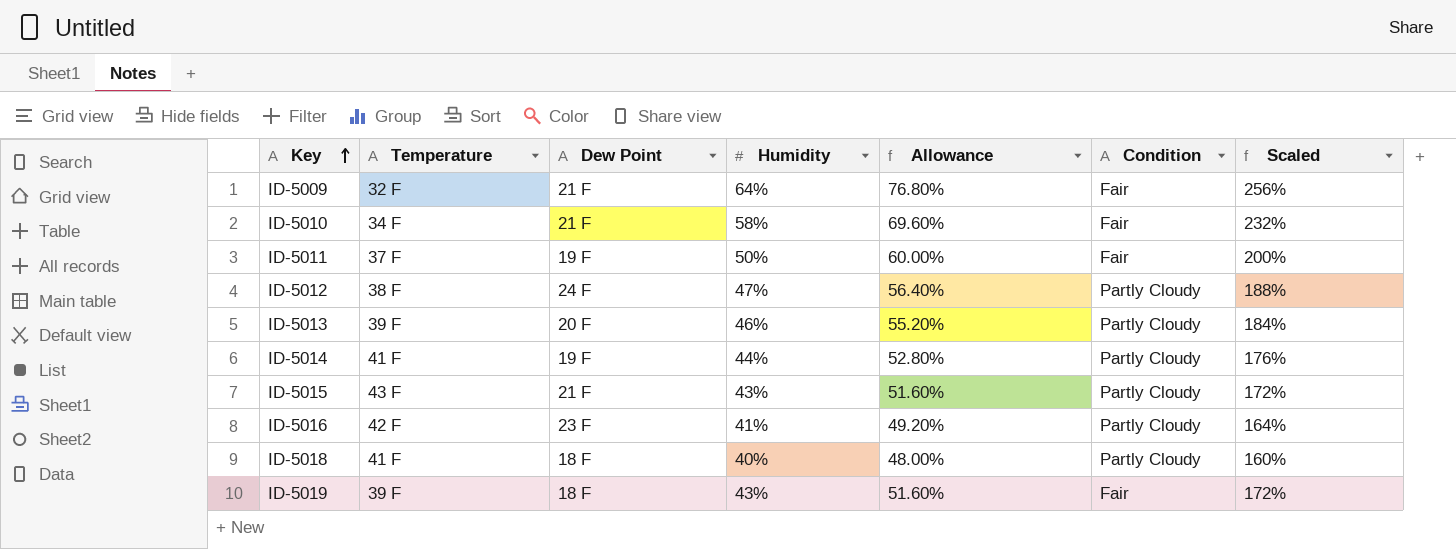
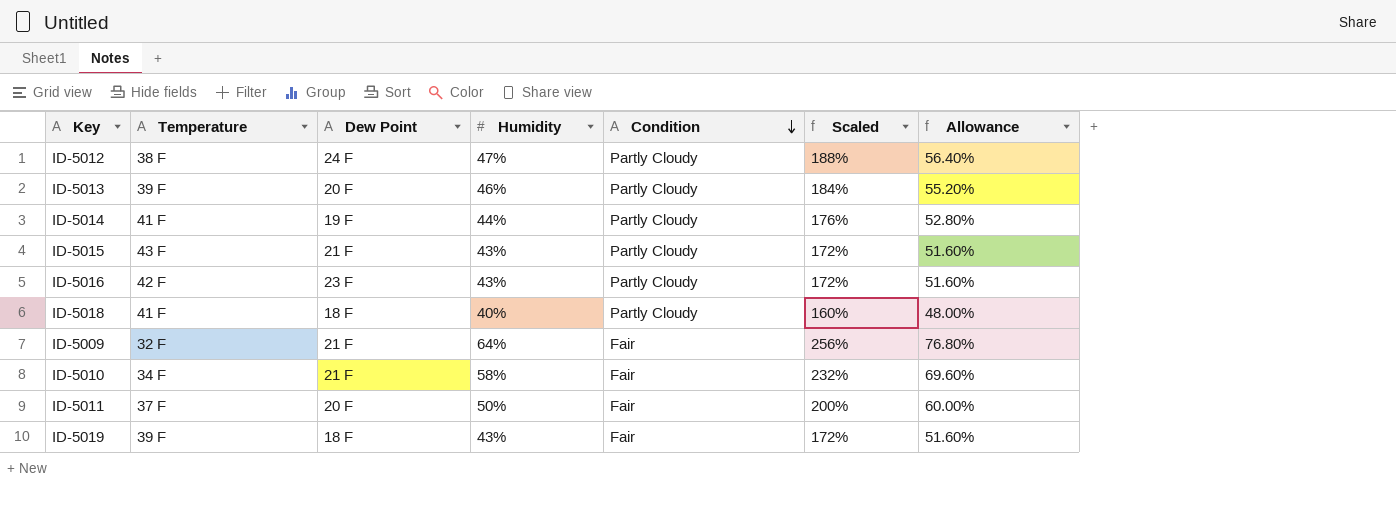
row order: Key ascending -> Condition descending
column Allowance | position: 5 -> 7
ID-5016 | Humidity: 41% -> 43%
ID-5016 | Scaled: 164% -> 172%
ID-5016 | Allowance: 49.20% -> 51.60%
ID-5011 | Dew Point: 19 F -> 20 F

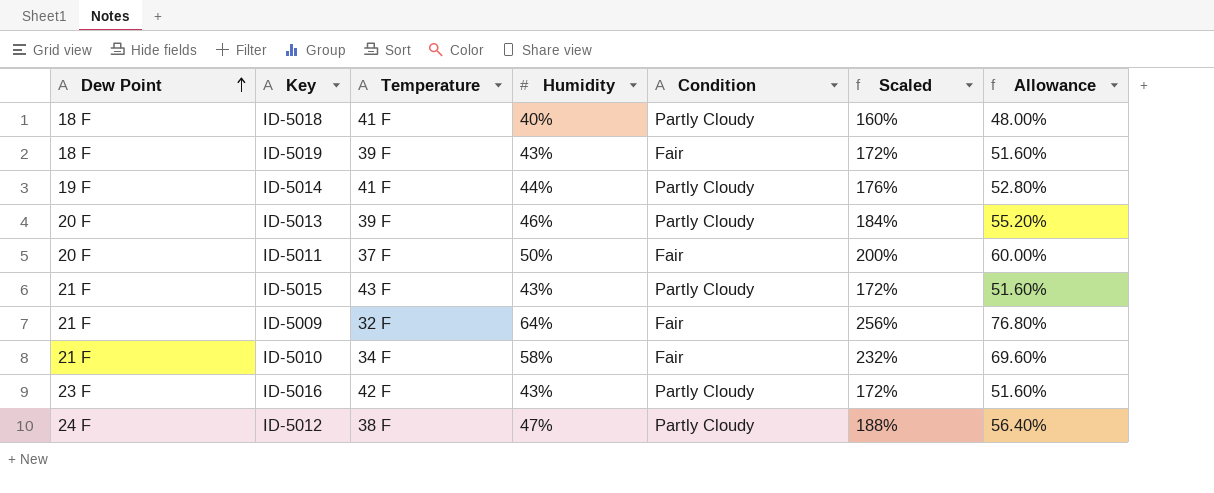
row order: Condition descending -> Dew Point ascending
column Dew Point | position: 3 -> 1

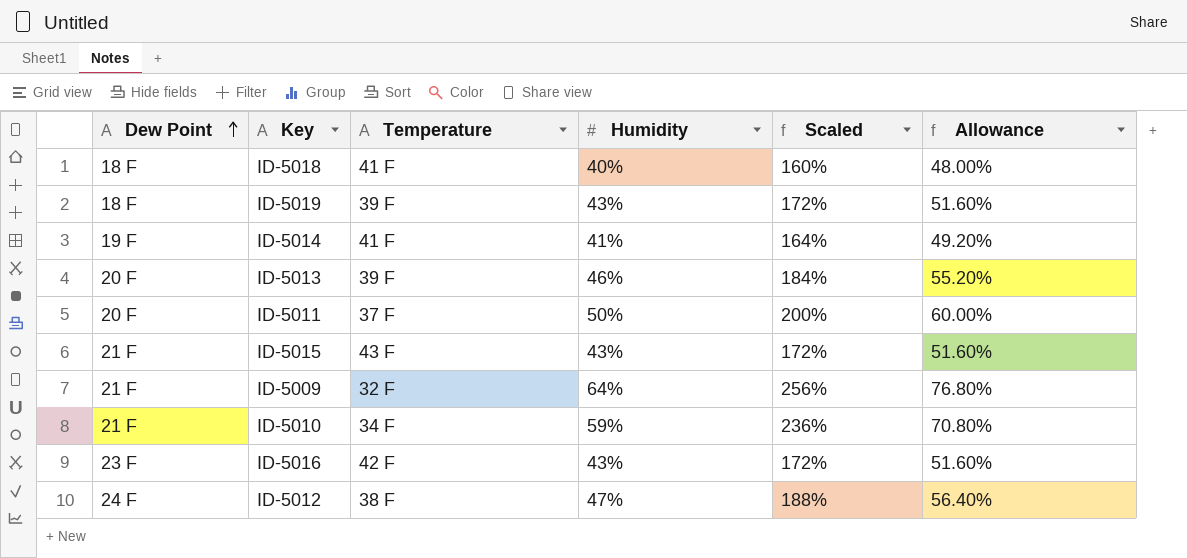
column Condition | position: 5 -> none
ID-5014 | Humidity: 44% -> 41%
ID-5014 | Scaled: 176% -> 164%
ID-5014 | Allowance: 52.80% -> 49.20%
ID-5010 | Humidity: 58% -> 59%
ID-5010 | Scaled: 232% -> 236%
ID-5010 | Allowance: 69.60% -> 70.80%

